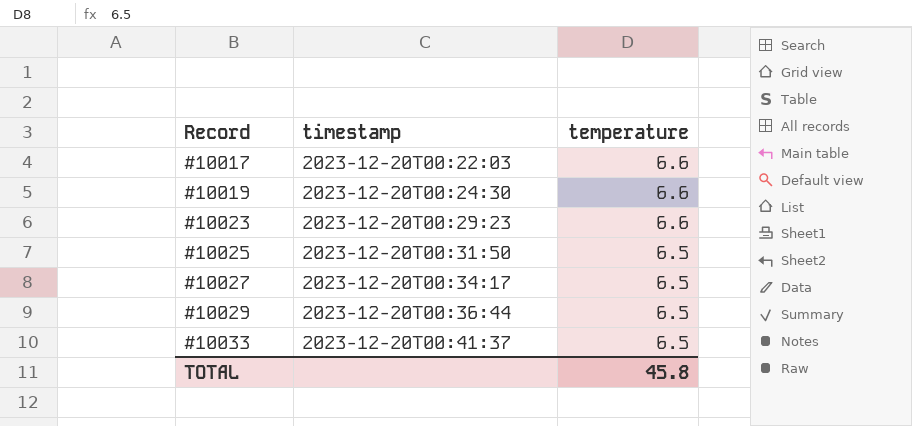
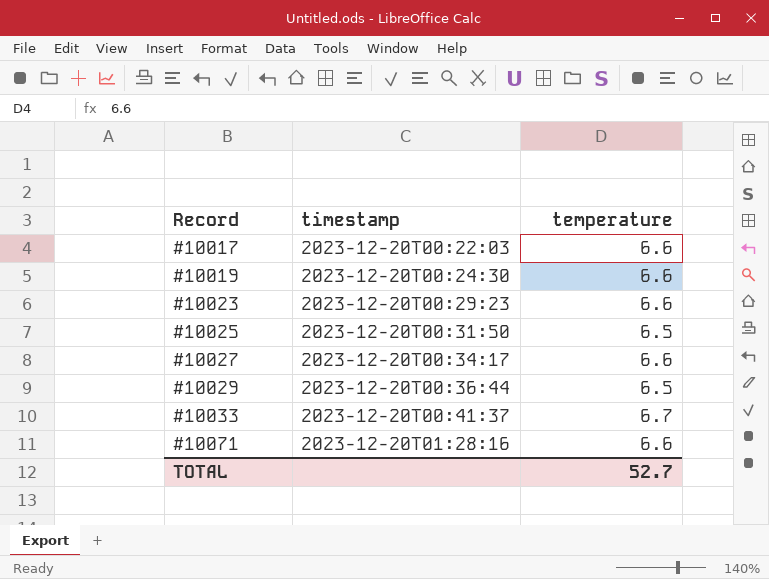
#10027 | temperature: 6.5 -> 6.6
#10033 | temperature: 6.5 -> 6.7
row #10071: none -> 2023-12-20T01:28:16 | 6.6
TOTAL | temperature: 45.8 -> 52.7

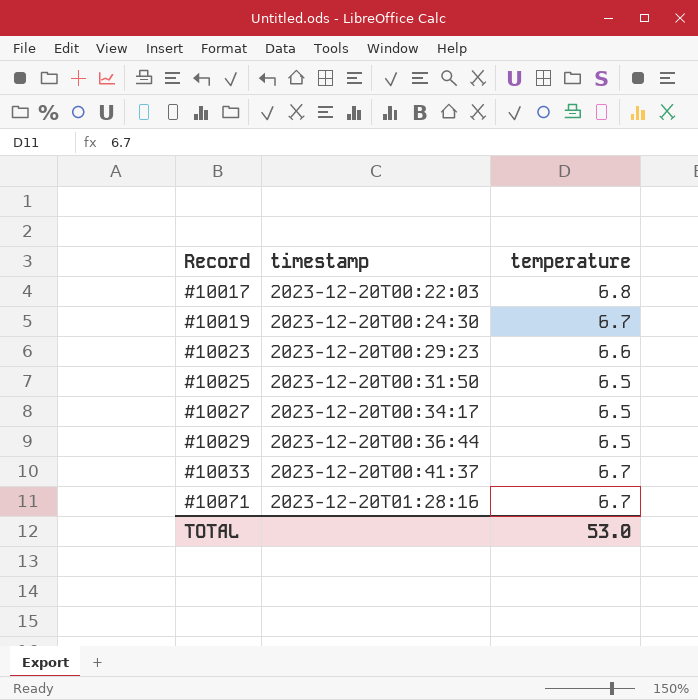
#10017 | temperature: 6.6 -> 6.8
#10019 | temperature: 6.6 -> 6.7
#10027 | temperature: 6.6 -> 6.5
#10071 | temperature: 6.6 -> 6.7
TOTAL | temperature: 52.7 -> 53.0

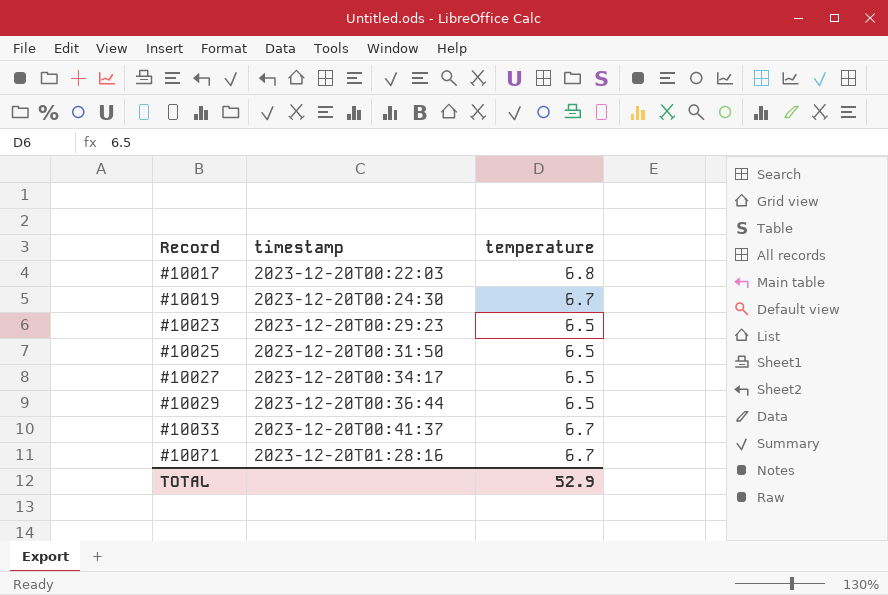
#10023 | temperature: 6.6 -> 6.5
TOTAL | temperature: 53.0 -> 52.9

